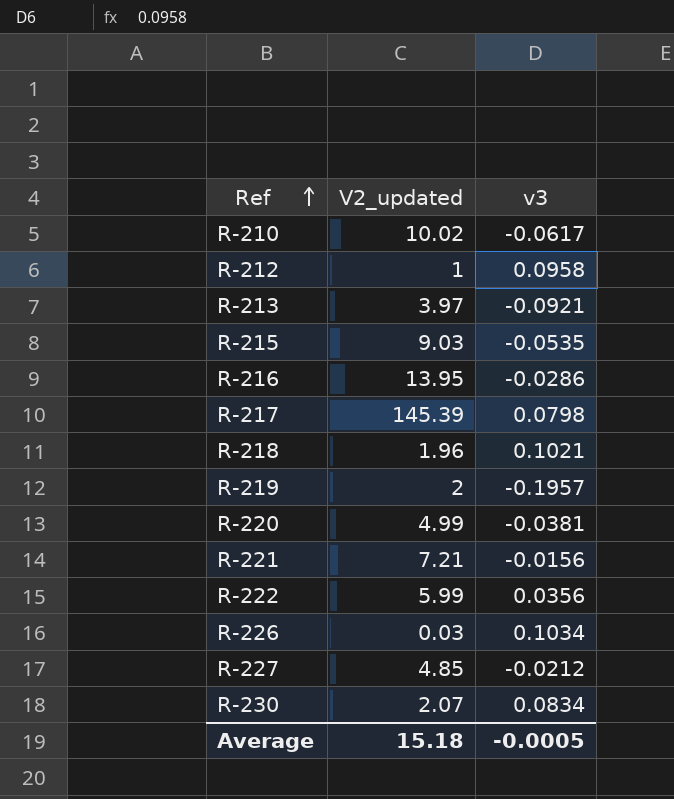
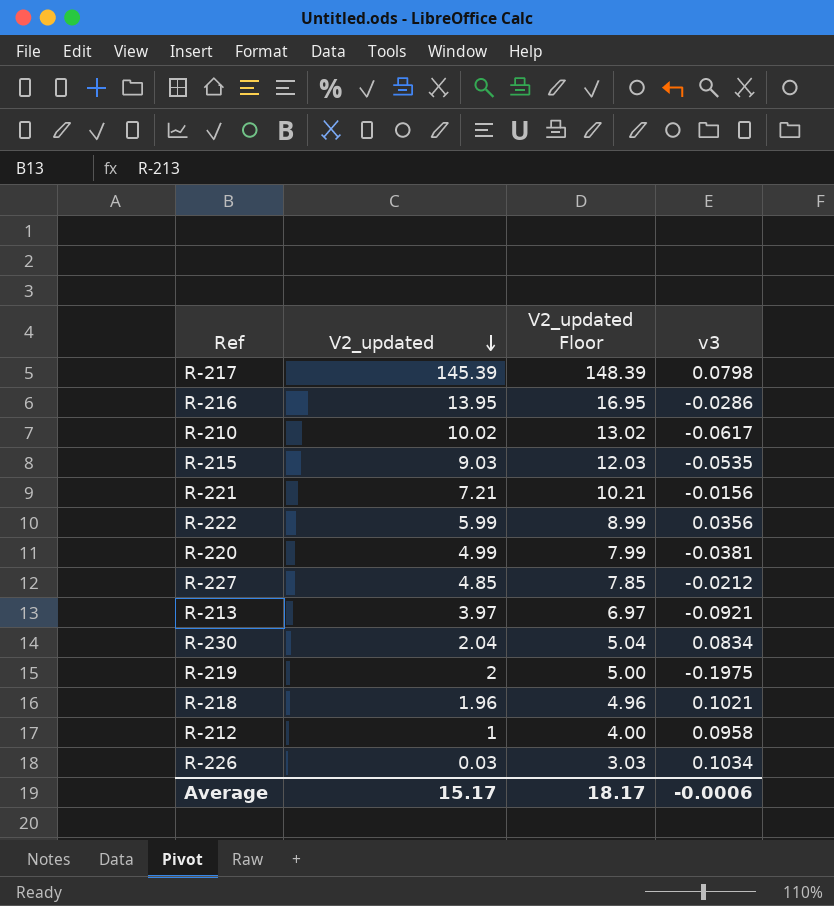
row order: Ref ascending -> V2_updated descending
column V2_updated Floor | formula: none -> [V2_updated] + 3
R-230 | V2_updated: 2.07 -> 2.04
R-219 | v3: -0.1957 -> -0.1975
Average | V2_updated: 15.18 -> 15.17
Average | v3: -0.0005 -> -0.0006

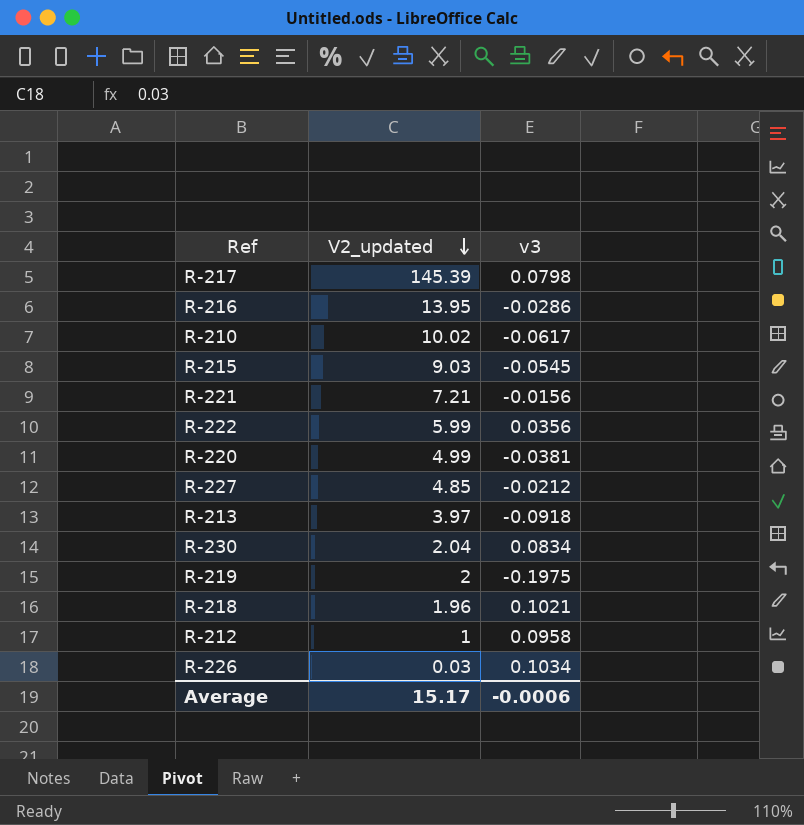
column V2_updated Floor | formula: [V2_updated] + 3 -> none
R-215 | v3: -0.0535 -> -0.0545
R-213 | v3: -0.0921 -> -0.0918

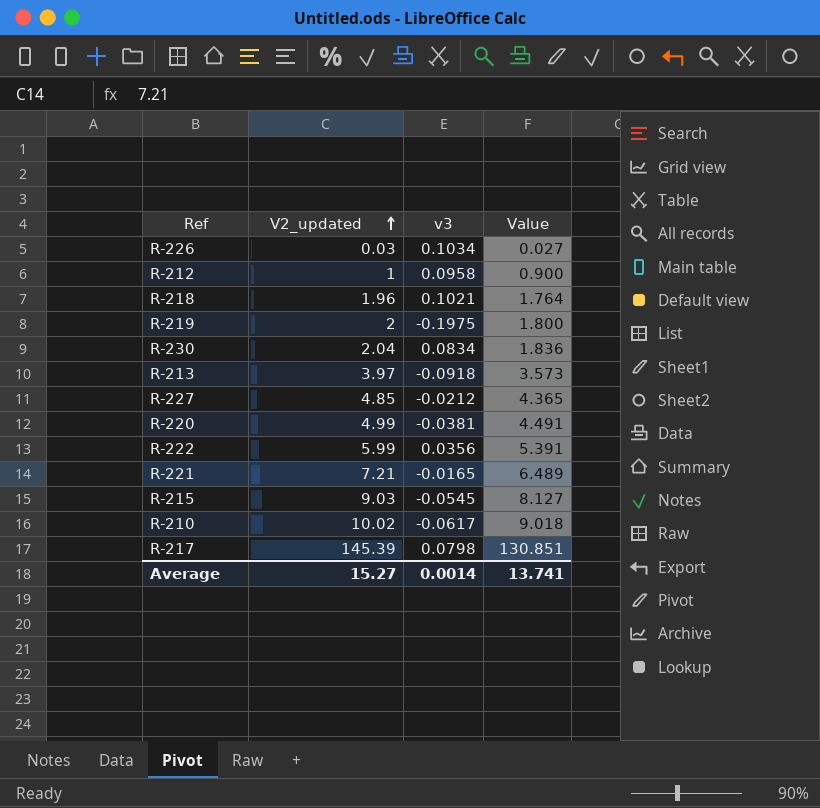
row order: V2_updated descending -> V2_updated ascending
column Value | formula: none -> [V2_updated] * 0.9
row R-216: 13.95 | -0.0286 -> none
R-221 | v3: -0.0156 -> -0.0165
Average | V2_updated: 15.17 -> 15.27
Average | v3: -0.0006 -> 0.0014

